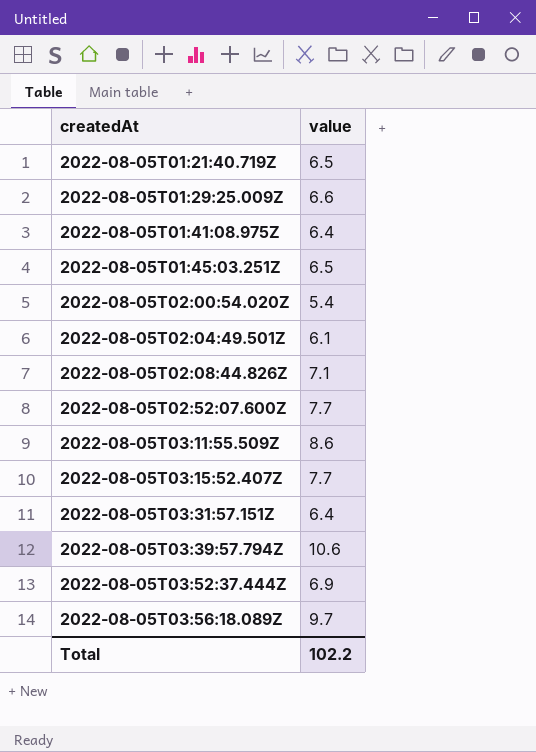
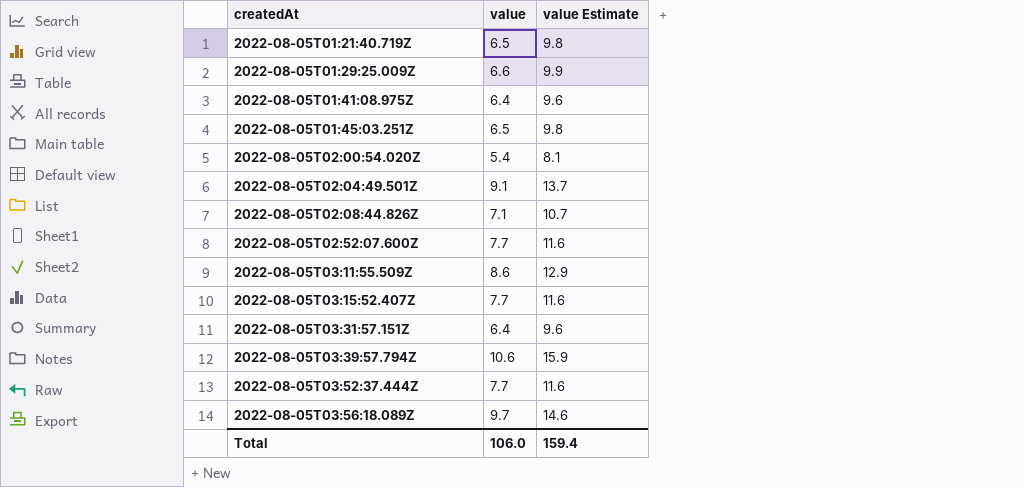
column value Estimate | formula: none -> [value] * 1.5
2022-08-05T02:04:49.501Z | value: 6.1 -> 9.1
2022-08-05T03:52:37.444Z | value: 6.9 -> 7.7
Total | value: 102.2 -> 106.0

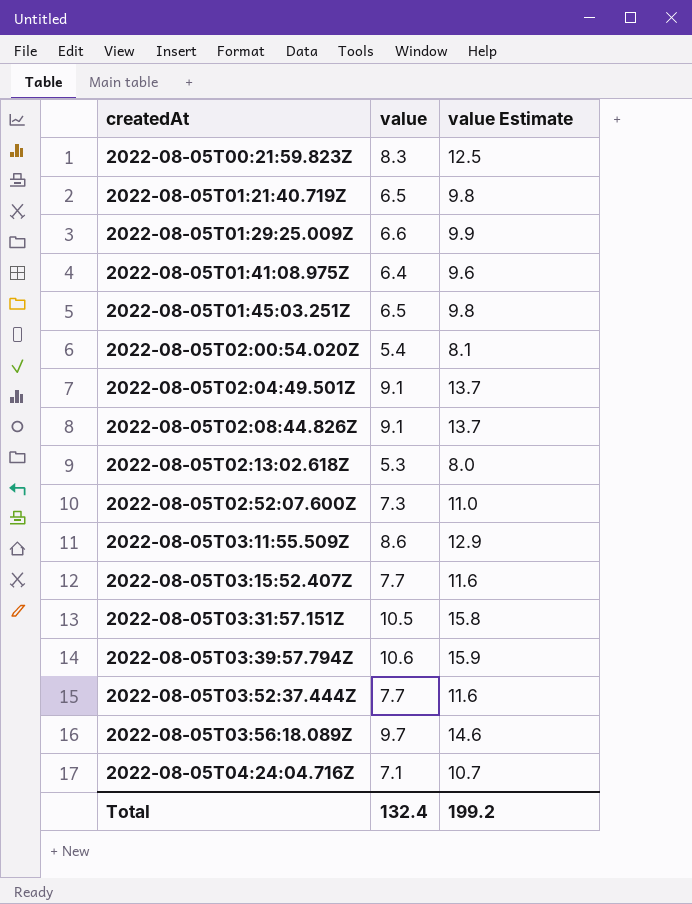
row 2022-08-05T00:21:59.823Z: none -> 8.3 | 12.5
2022-08-05T02:08:44.826Z | value: 7.1 -> 9.1
2022-08-05T02:08:44.826Z | value Estimate: 10.7 -> 13.7
row 2022-08-05T02:13:02.618Z: none -> 5.3 | 8.0
2022-08-05T02:52:07.600Z | value: 7.7 -> 7.3
2022-08-05T02:52:07.600Z | value Estimate: 11.6 -> 11.0
2022-08-05T03:31:57.151Z | value: 6.4 -> 10.5
2022-08-05T03:31:57.151Z | value Estimate: 9.6 -> 15.8
row 2022-08-05T04:24:04.716Z: none -> 7.1 | 10.7
Total | value: 106.0 -> 132.4
Total | value Estimate: 159.4 -> 199.2

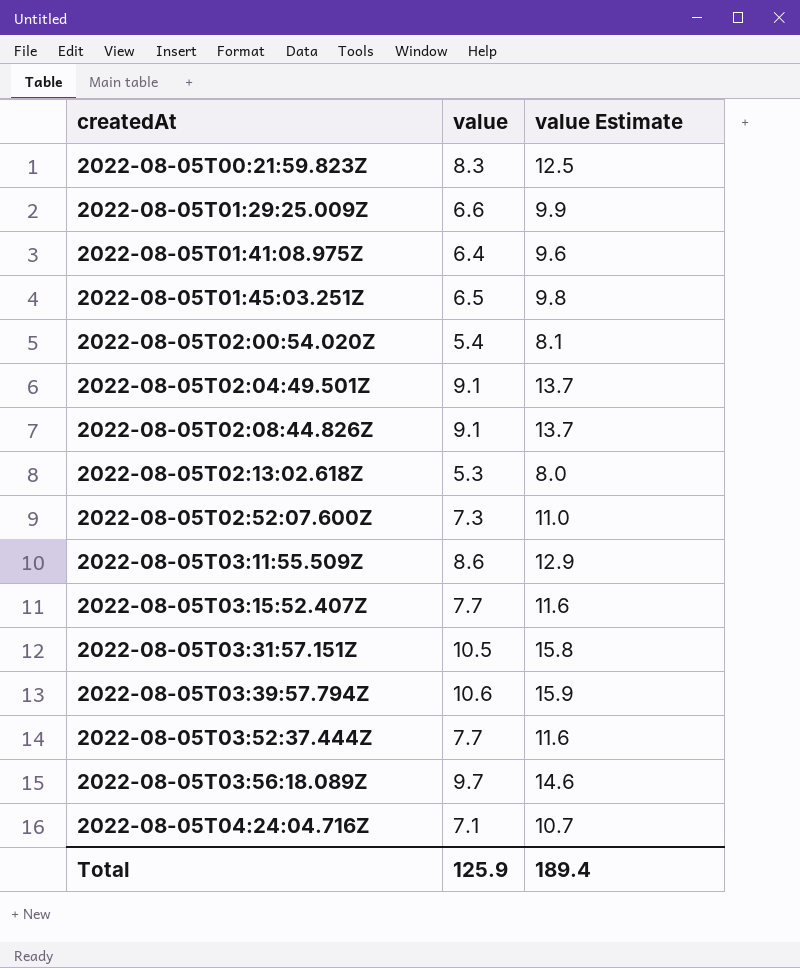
row 2022-08-05T01:21:40.719Z: 6.5 | 9.8 -> none
Total | value: 132.4 -> 125.9
Total | value Estimate: 199.2 -> 189.4

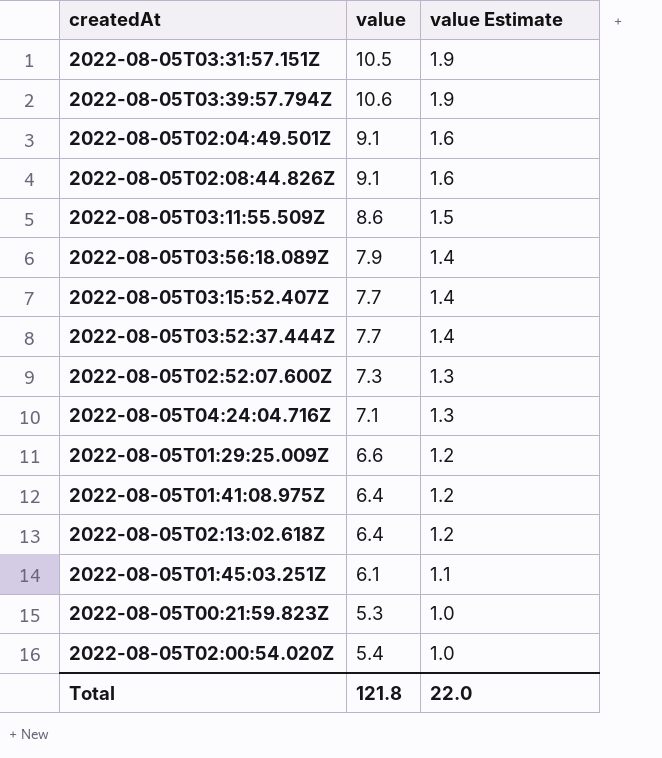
row order: createdAt ascending -> value Estimate descending
column value Estimate | formula: [value] * 1.5 -> [value] * 0.18
2022-08-05T03:56:18.089Z | value: 9.7 -> 7.9
2022-08-05T02:13:02.618Z | value: 5.3 -> 6.4
2022-08-05T01:45:03.251Z | value: 6.5 -> 6.1
2022-08-05T00:21:59.823Z | value: 8.3 -> 5.3
Total | value: 125.9 -> 121.8
Total | value Estimate: 189.4 -> 22.0

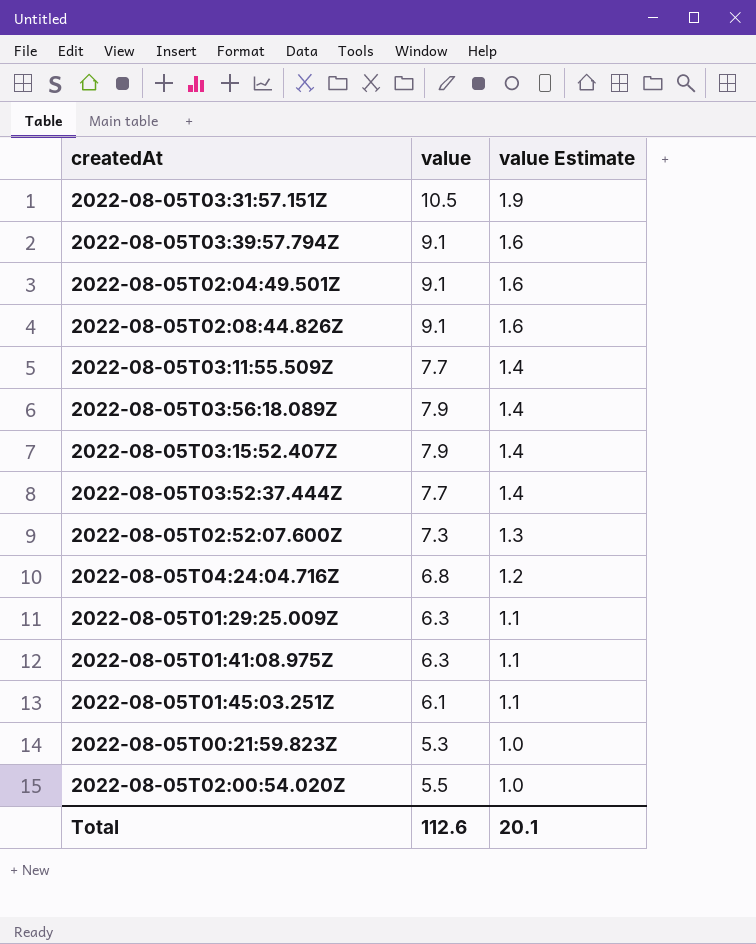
row 2022-08-05T02:13:02.618Z: 6.4 | 1.2 -> none
2022-08-05T03:39:57.794Z | value: 10.6 -> 9.1
2022-08-05T03:39:57.794Z | value Estimate: 1.9 -> 1.6
2022-08-05T03:11:55.509Z | value: 8.6 -> 7.7
2022-08-05T03:11:55.509Z | value Estimate: 1.5 -> 1.4
2022-08-05T03:15:52.407Z | value: 7.7 -> 7.9
2022-08-05T04:24:04.716Z | value: 7.1 -> 6.8
2022-08-05T04:24:04.716Z | value Estimate: 1.3 -> 1.2
2022-08-05T01:29:25.009Z | value: 6.6 -> 6.3
2022-08-05T01:29:25.009Z | value Estimate: 1.2 -> 1.1
2022-08-05T01:41:08.975Z | value: 6.4 -> 6.3
2022-08-05T01:41:08.975Z | value Estimate: 1.2 -> 1.1
2022-08-05T02:00:54.020Z | value: 5.4 -> 5.5
Total | value: 121.8 -> 112.6
Total | value Estimate: 22.0 -> 20.1

